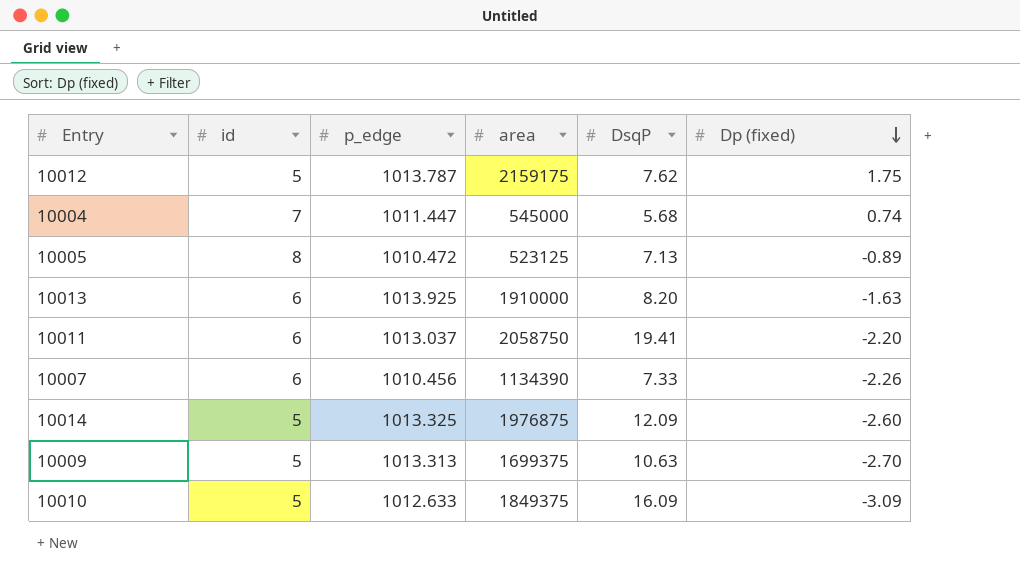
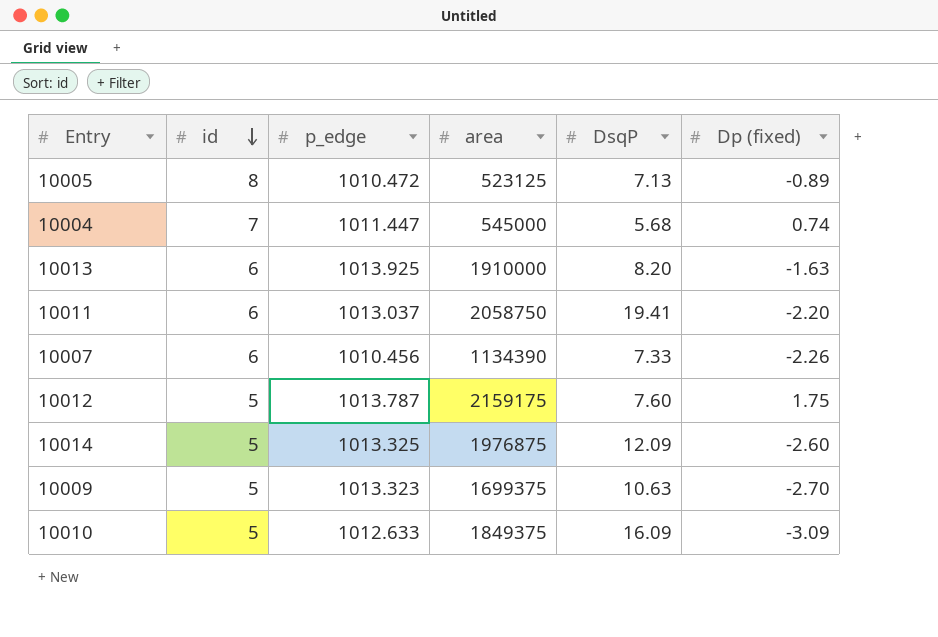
row order: Dp (fixed) descending -> id descending
10012 | DsqP: 7.62 -> 7.60
10009 | p_edge: 1013.313 -> 1013.323

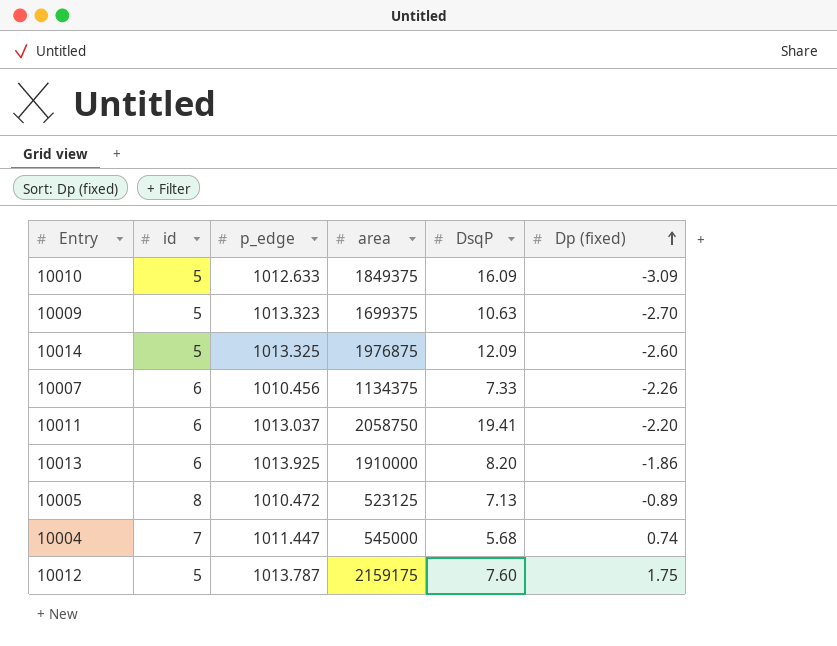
row order: id descending -> Dp (fixed) ascending
10007 | area: 1134390 -> 1134375
10013 | Dp (fixed): -1.63 -> -1.86

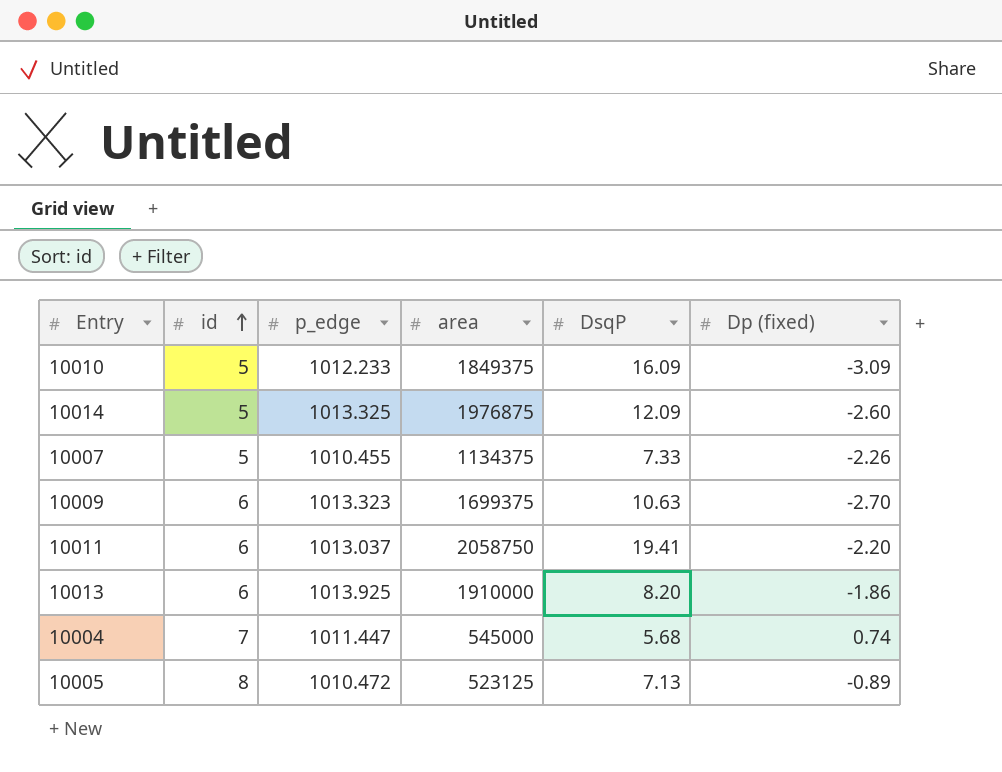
row order: Dp (fixed) ascending -> id ascending
row 10012: 5 | 1013.787 | 2159175 | 7.60 | 1.75 -> none
10010 | p_edge: 1012.633 -> 1012.233
10007 | id: 6 -> 5
10007 | p_edge: 1010.456 -> 1010.455
10009 | id: 5 -> 6

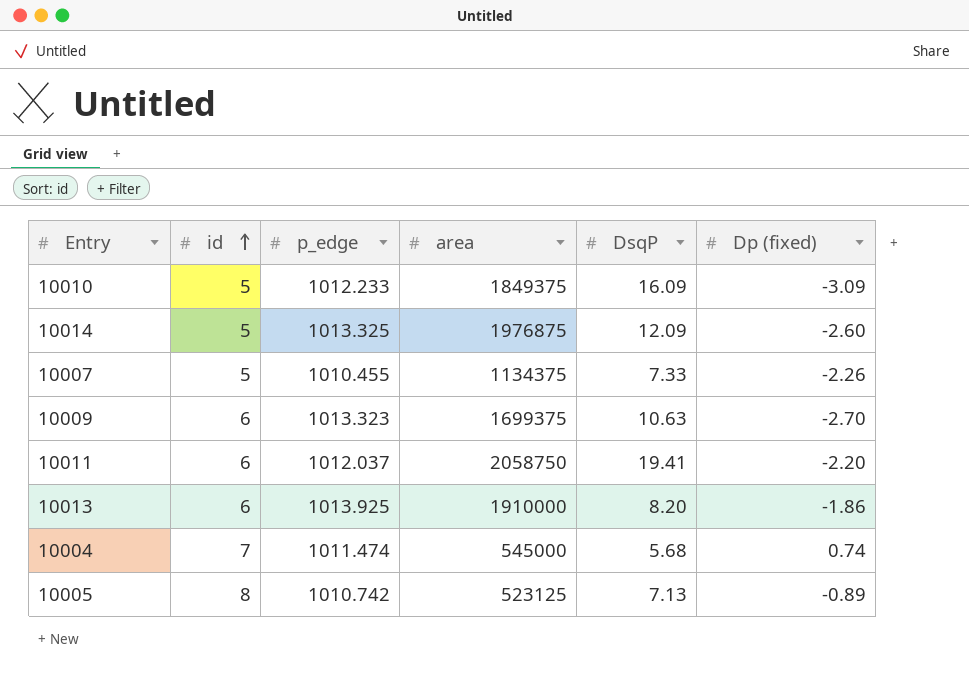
10011 | p_edge: 1013.037 -> 1012.037
10004 | p_edge: 1011.447 -> 1011.474
10005 | p_edge: 1010.472 -> 1010.742

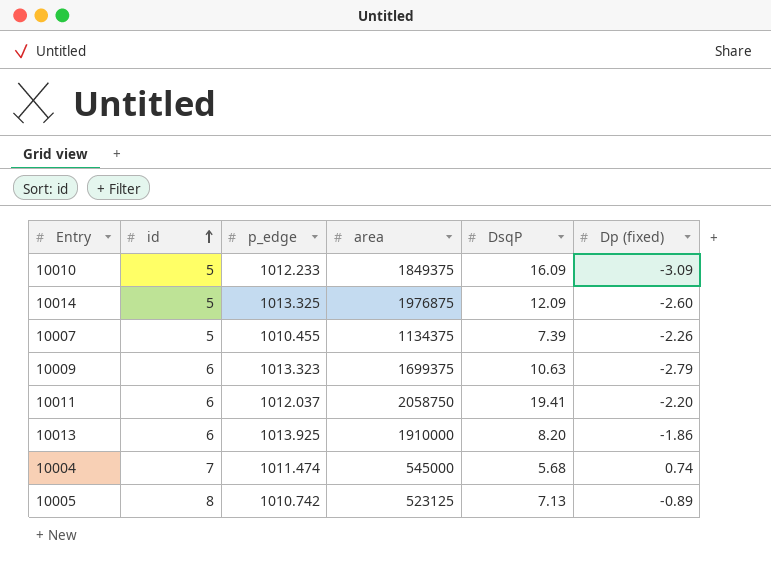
10007 | DsqP: 7.33 -> 7.39
10009 | Dp (fixed): -2.70 -> -2.79

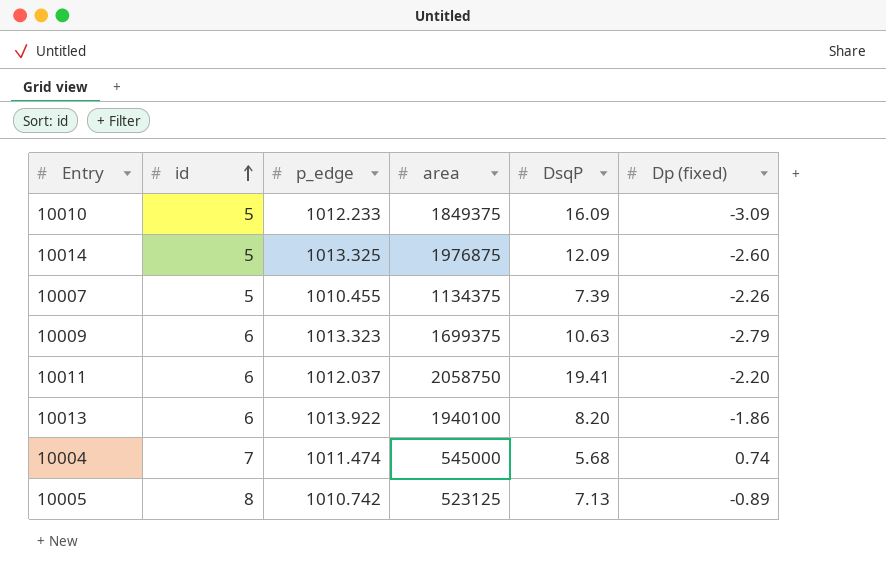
10013 | p_edge: 1013.925 -> 1013.922
10013 | area: 1910000 -> 1940100

